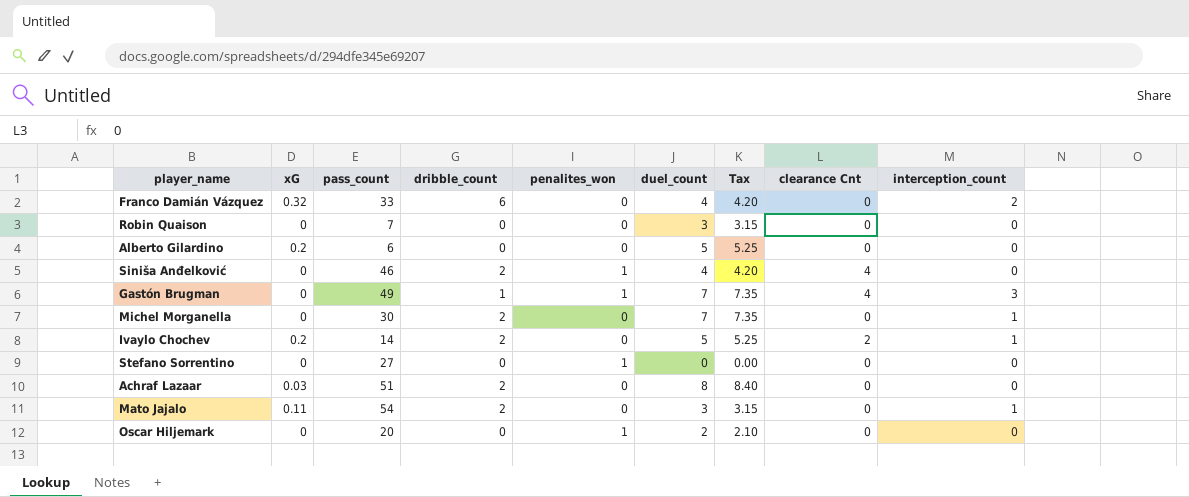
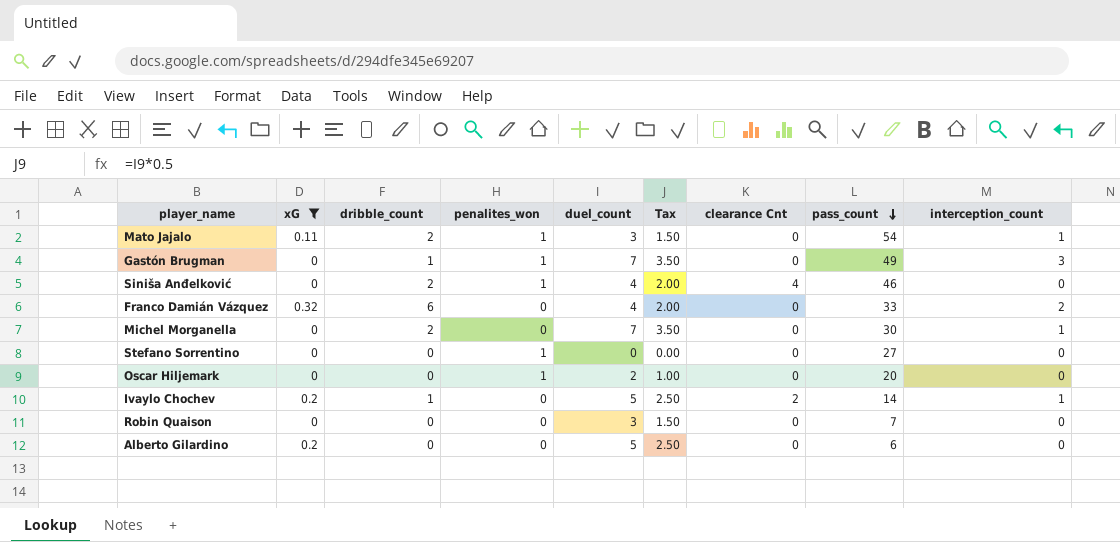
filter: none -> xG != 0.03
row order: none -> pass_count descending
column Tax | formula: [duel_count] * 1.05 -> [duel_count] * 0.5
column pass_count | position: 3 -> 8
Mato Jajalo | penalites_won: 0 -> 1
Gastón Brugman | clearance Cnt: 4 -> 0
Ivaylo Chochev | dribble_count: 2 -> 1

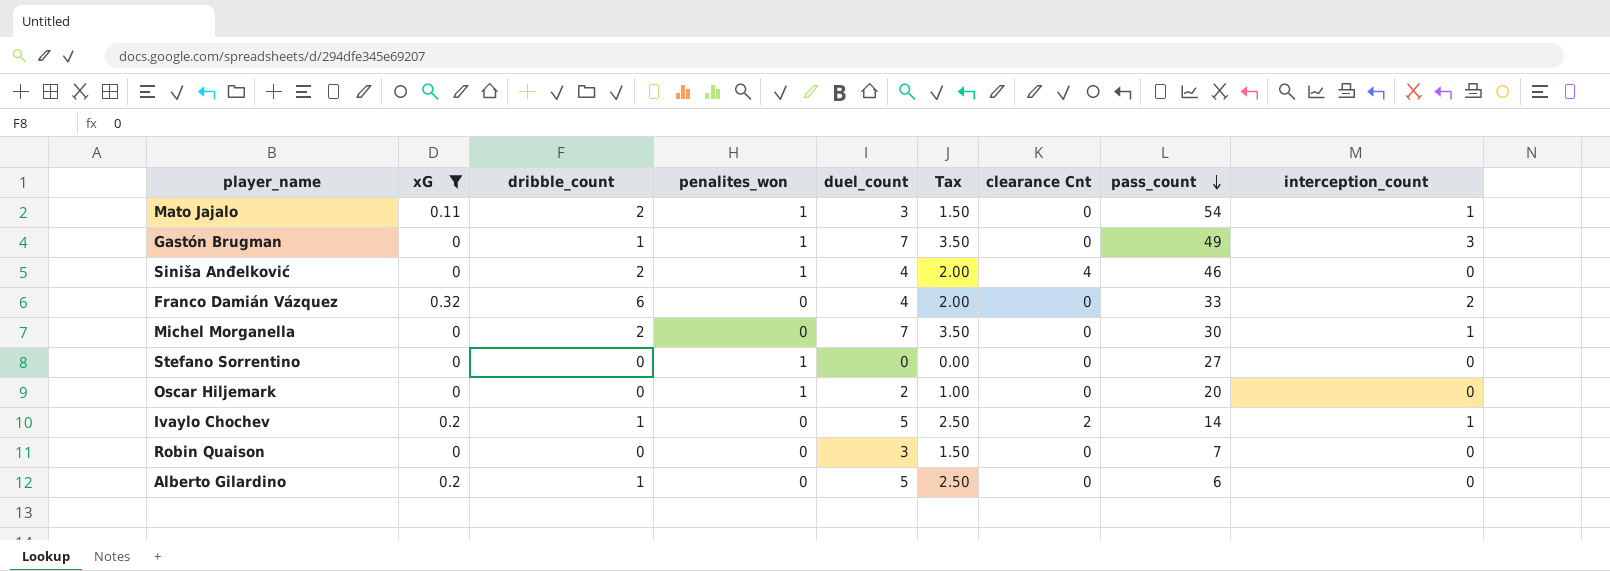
Alberto Gilardino | dribble_count: 0 -> 1

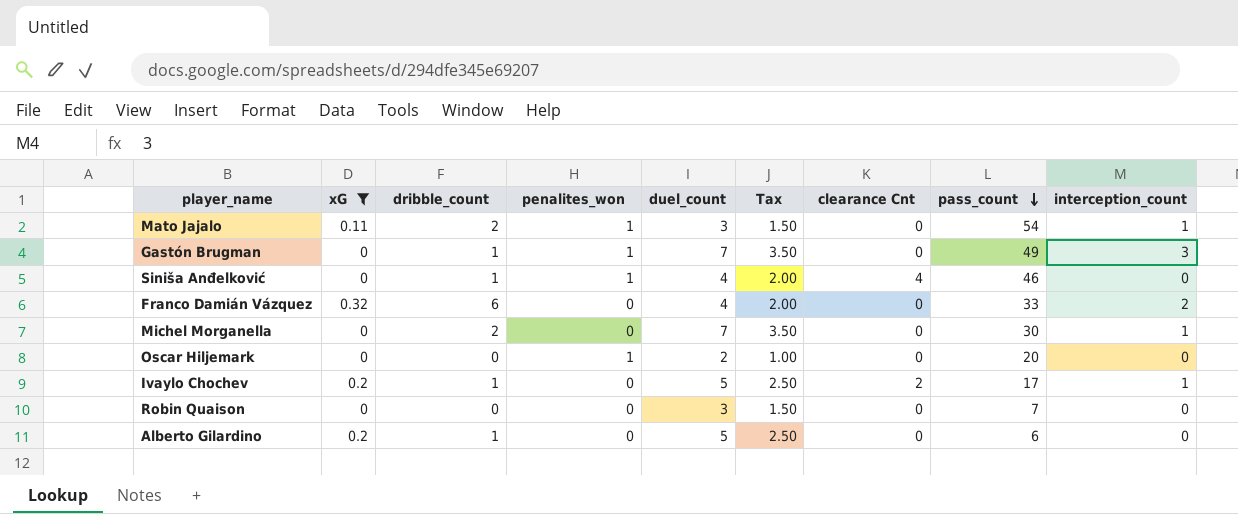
row Stefano Sorrentino: 0 | 0 | 1 | 0 | 0.00 | 0 | 27 | 0 -> none
Siniša Anđelković | dribble_count: 2 -> 1
Ivaylo Chochev | pass_count: 14 -> 17

